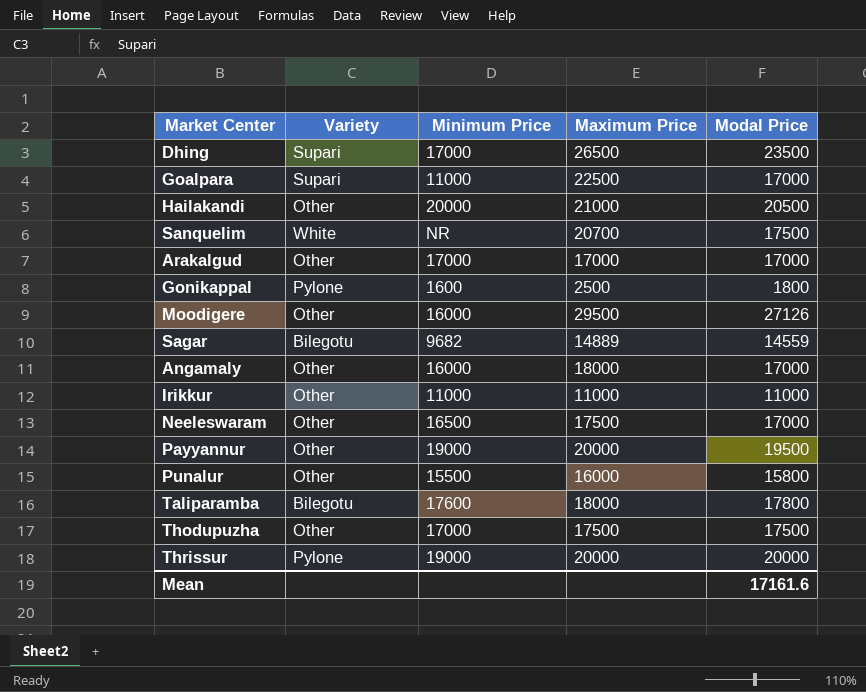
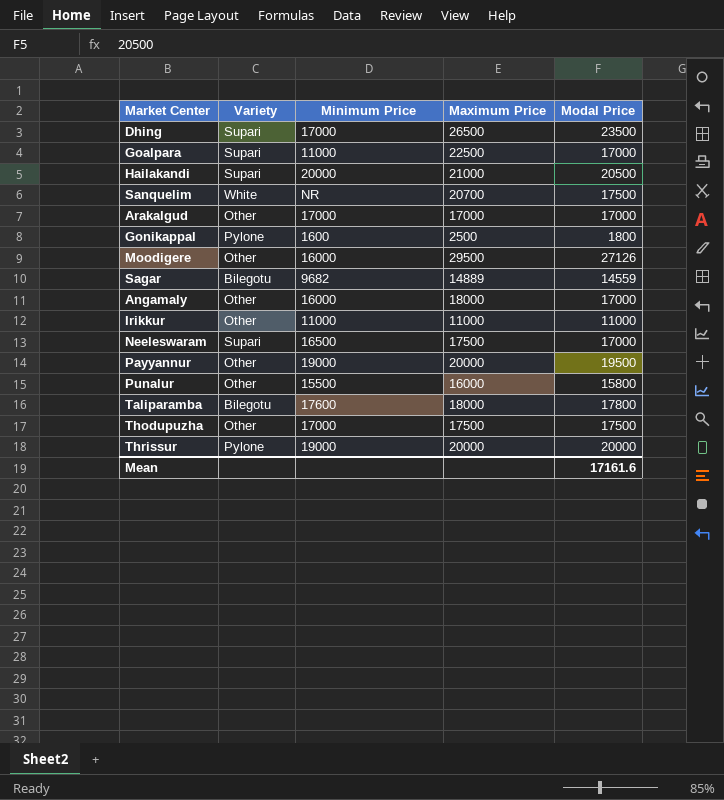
Hailakandi | Variety: Other -> Supari
Neeleswaram | Variety: Other -> Supari

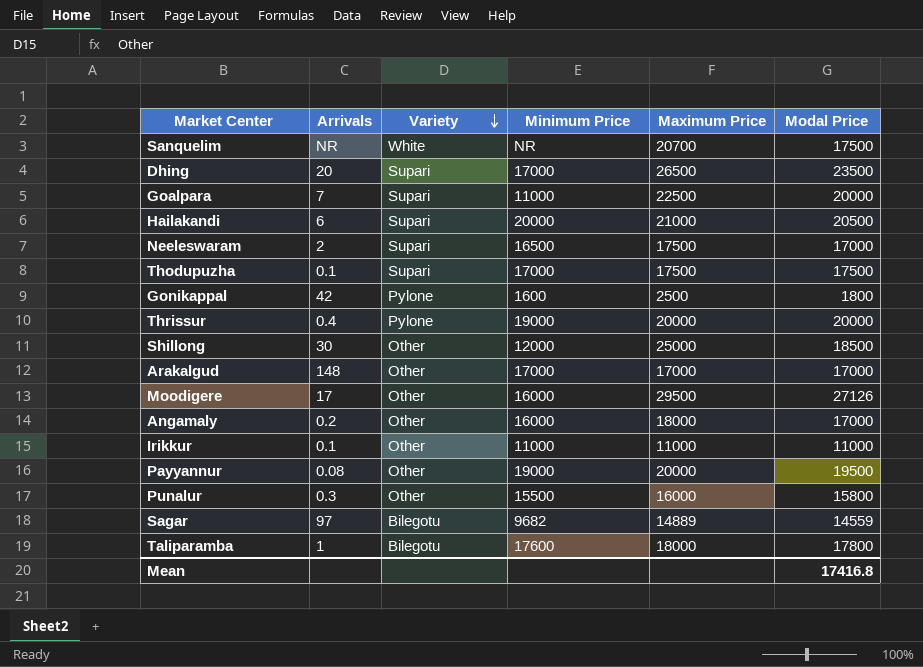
row order: none -> Variety descending
column Arrivals | position: none -> 2
Goalpara | Modal Price: 17000 -> 20000
Thodupuzha | Variety: Other -> Supari
row Shillong: none -> 30 | Other | 12000 | 25000 | 18500
Mean | Modal Price: 17161.6 -> 17416.8

